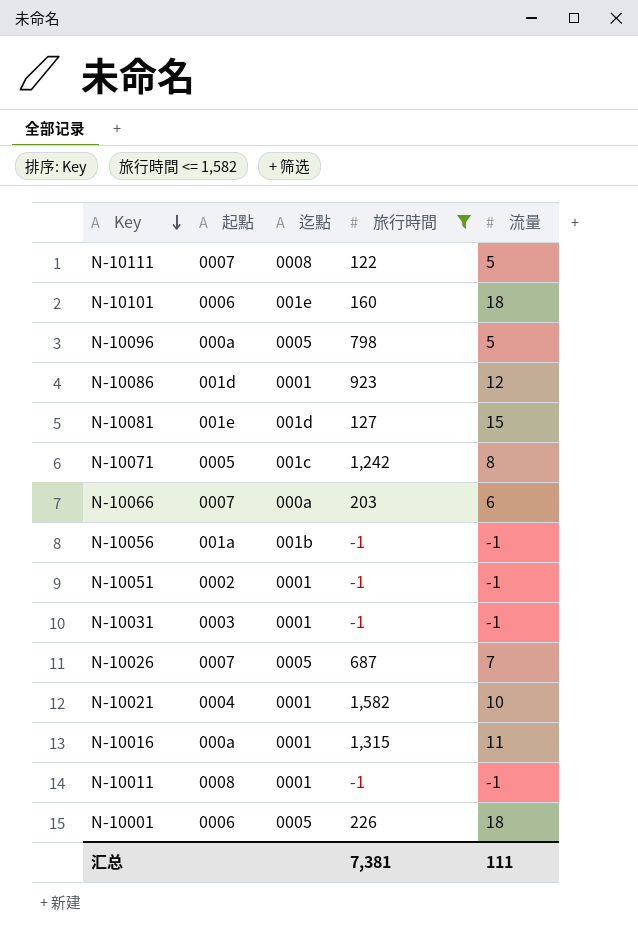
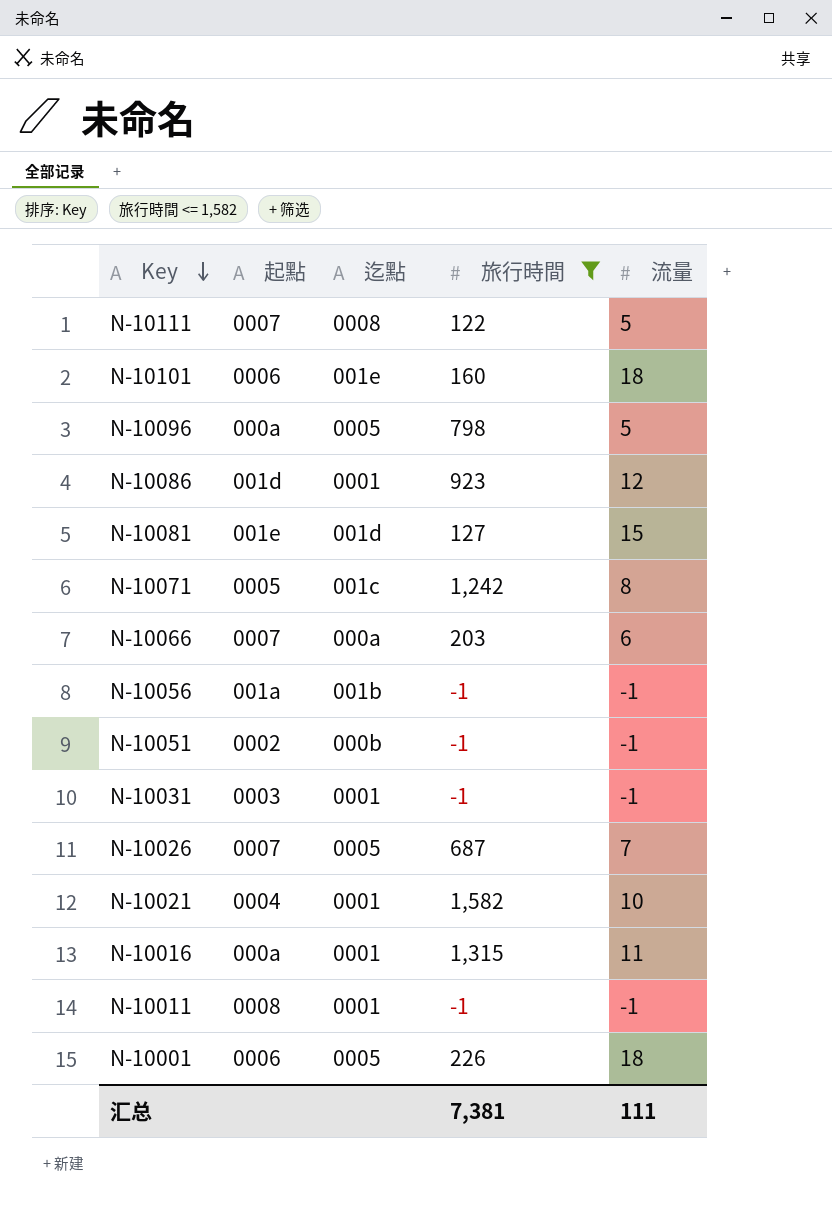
N-10051 | 迄點: 0001 -> 000b

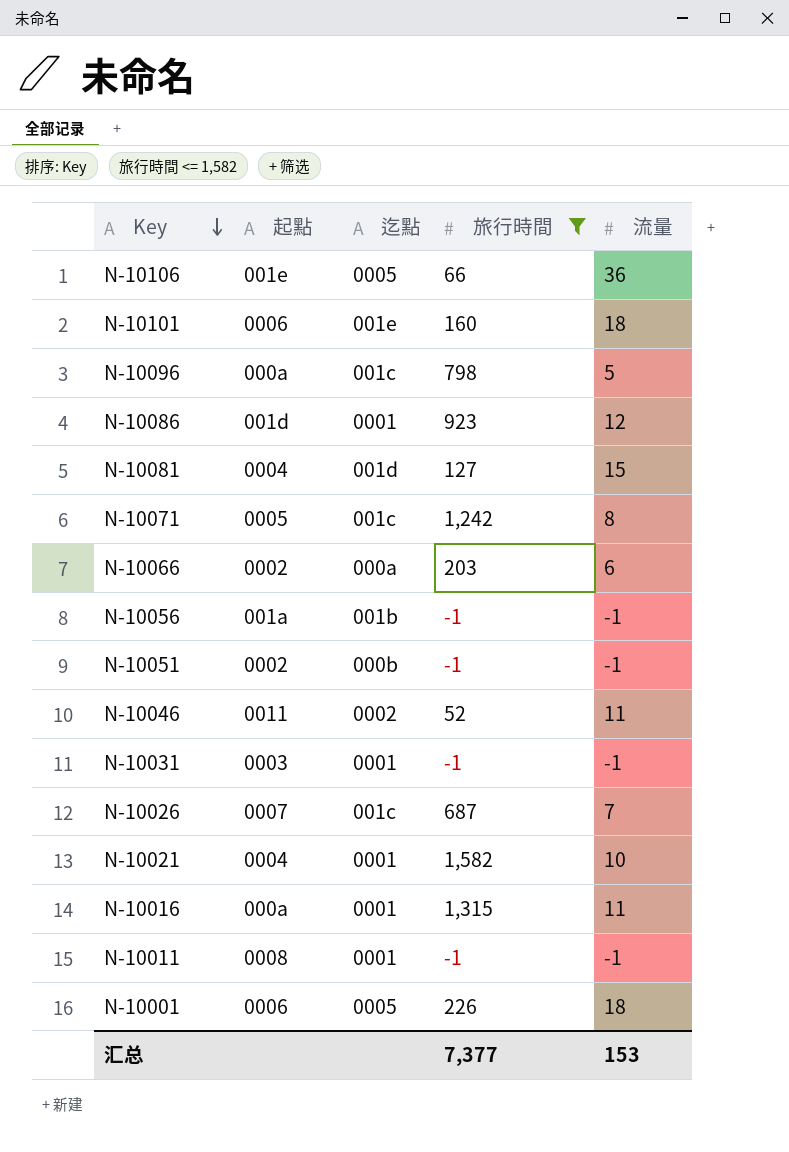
row N-10111: 0007 | 0008 | 122 | 5 -> none
row N-10106: none -> 001e | 0005 | 66 | 36
N-10096 | 迄點: 0005 -> 001c
N-10081 | 起點: 001e -> 0004
N-10066 | 起點: 0007 -> 0002
row N-10046: none -> 0011 | 0002 | 52 | 11
N-10026 | 迄點: 0005 -> 001c
汇总 | 旅行時間: 7,381 -> 7,377
汇总 | 流量: 111 -> 153

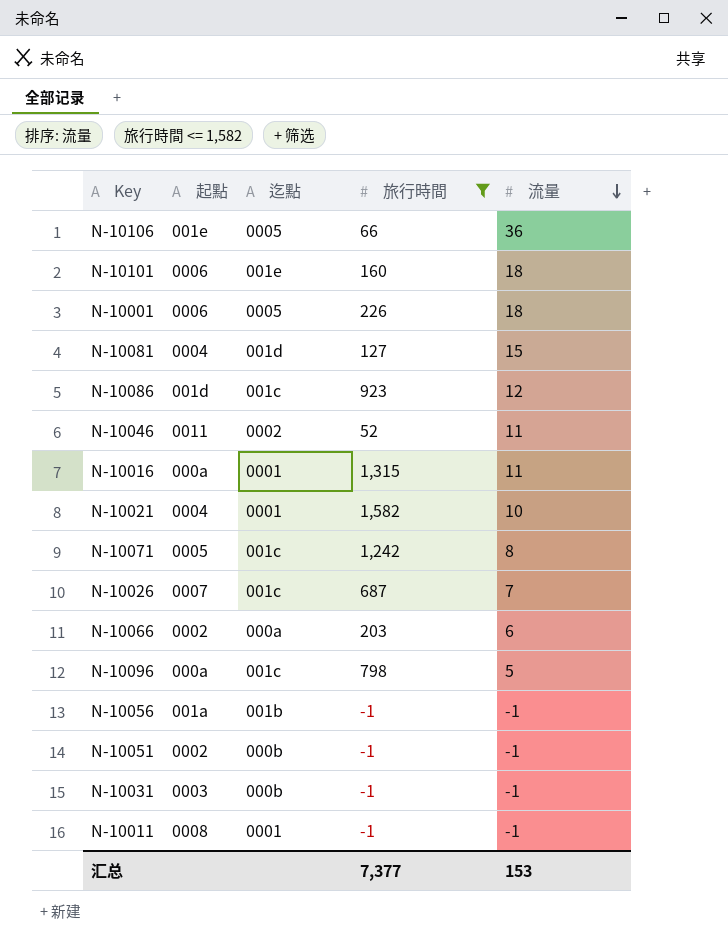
row order: Key descending -> 流量 descending
N-10086 | 迄點: 0001 -> 001c
N-10031 | 迄點: 0001 -> 000b

